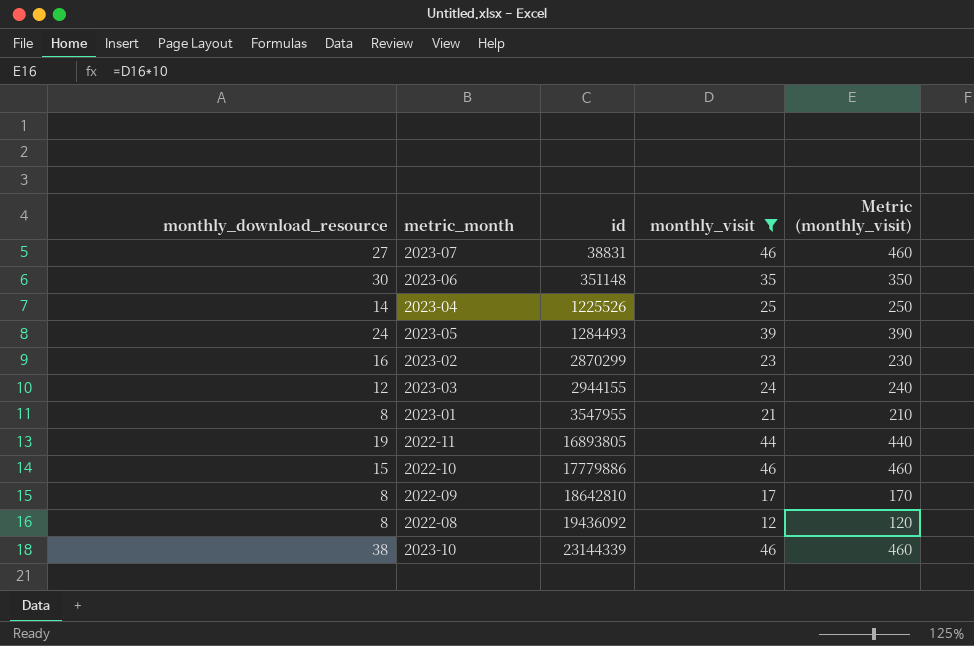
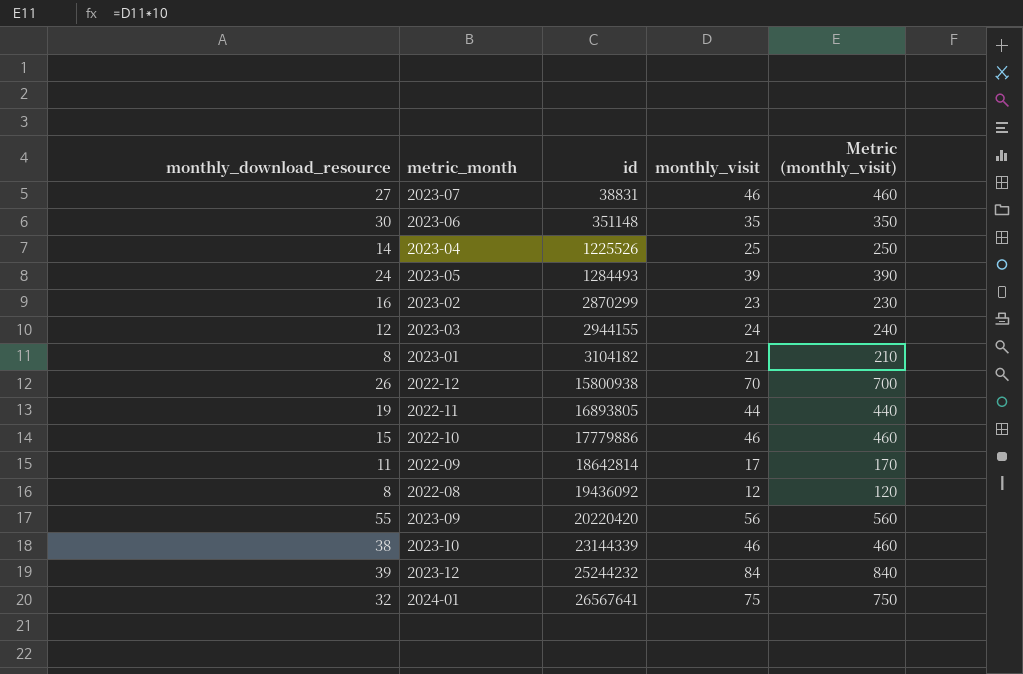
filter: monthly_visit <= 46 -> none
2023-01 | id: 3547955 -> 3104182
2022-09 | monthly_download_resource: 8 -> 11
2022-09 | id: 18642810 -> 18642814

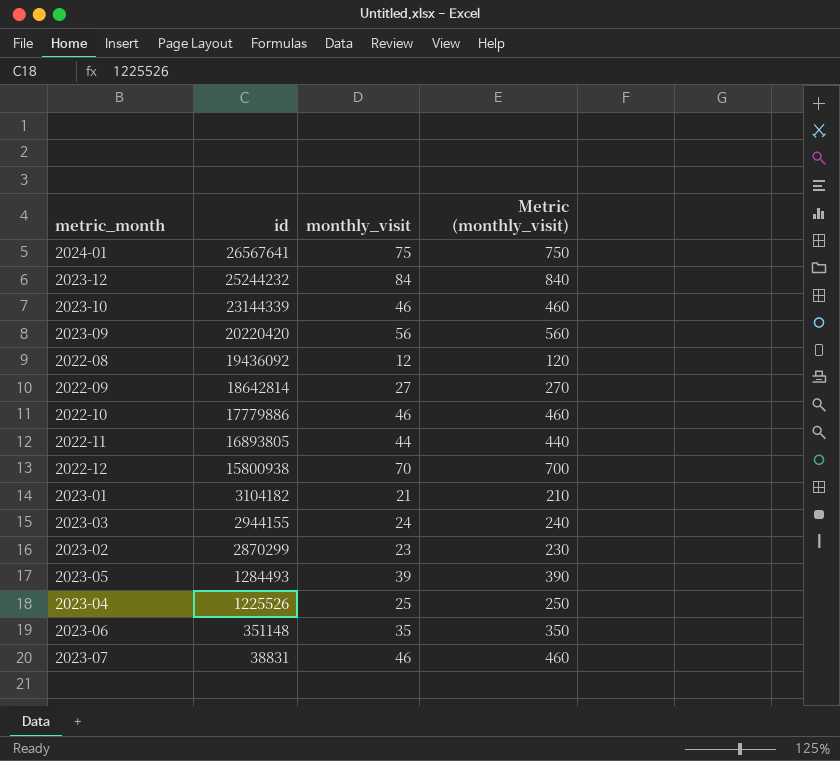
row order: id ascending -> id descending
column monthly_download_resource | position: 1 -> none
2022-09 | monthly_visit: 17 -> 27
2022-09 | Metric (monthly_visit): 170 -> 270

